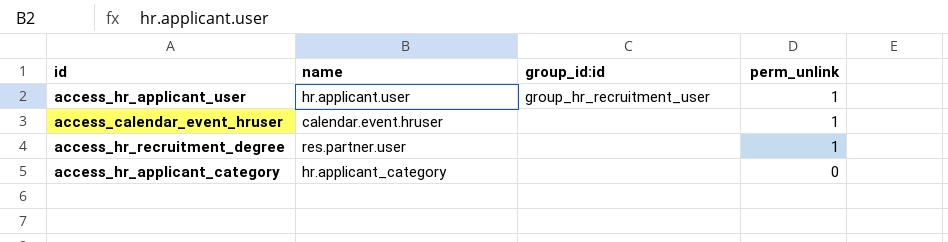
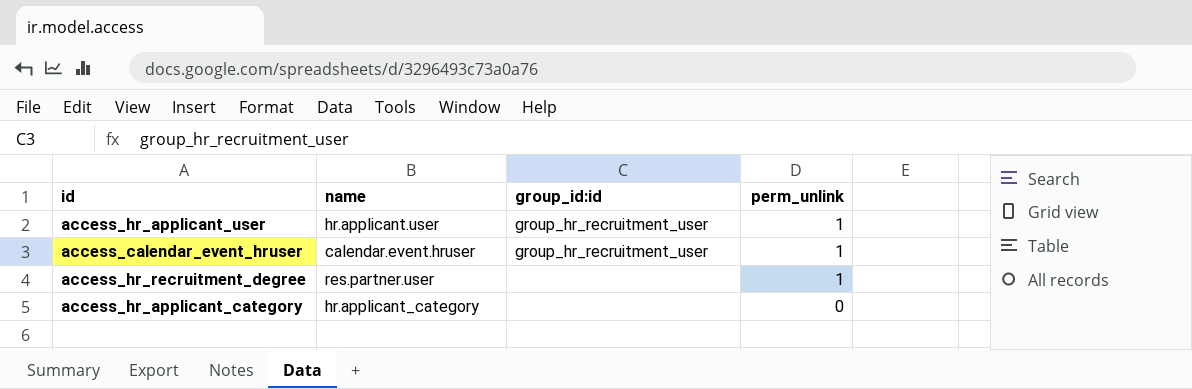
access_calendar_event_hruser | group_id:id: none -> group_hr_recruitment_user

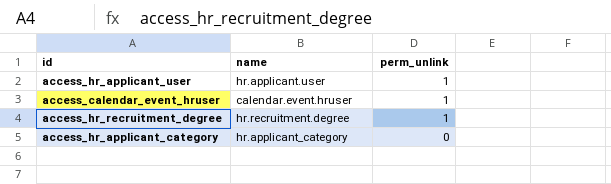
column group_id:id | position: 3 -> none
access_hr_recruitment_degree | name: res.partner.user -> hr.recruitment.degree

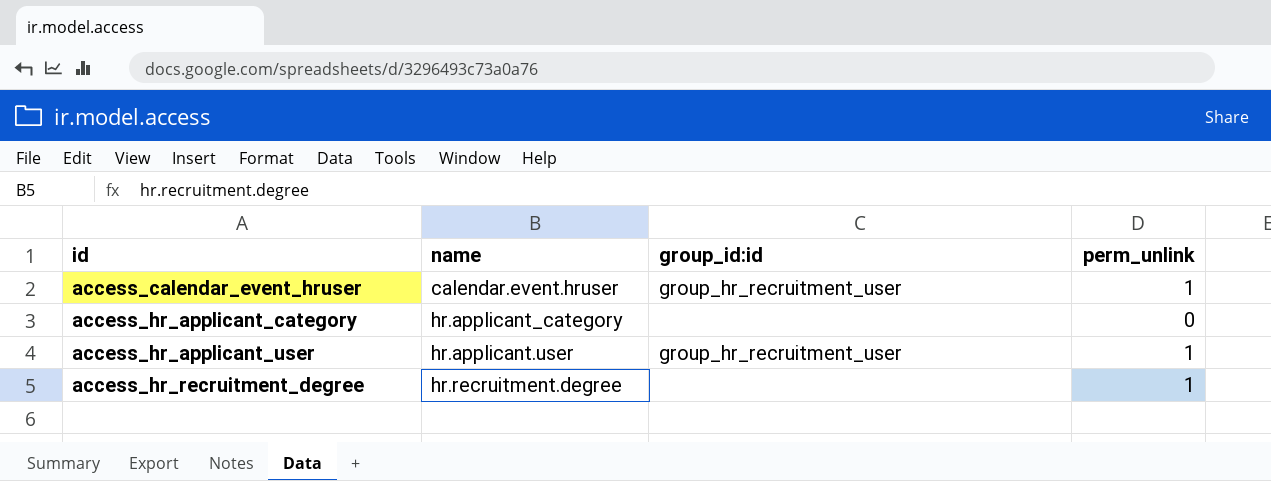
row order: perm_unlink descending -> id ascending
column group_id:id | position: none -> 3

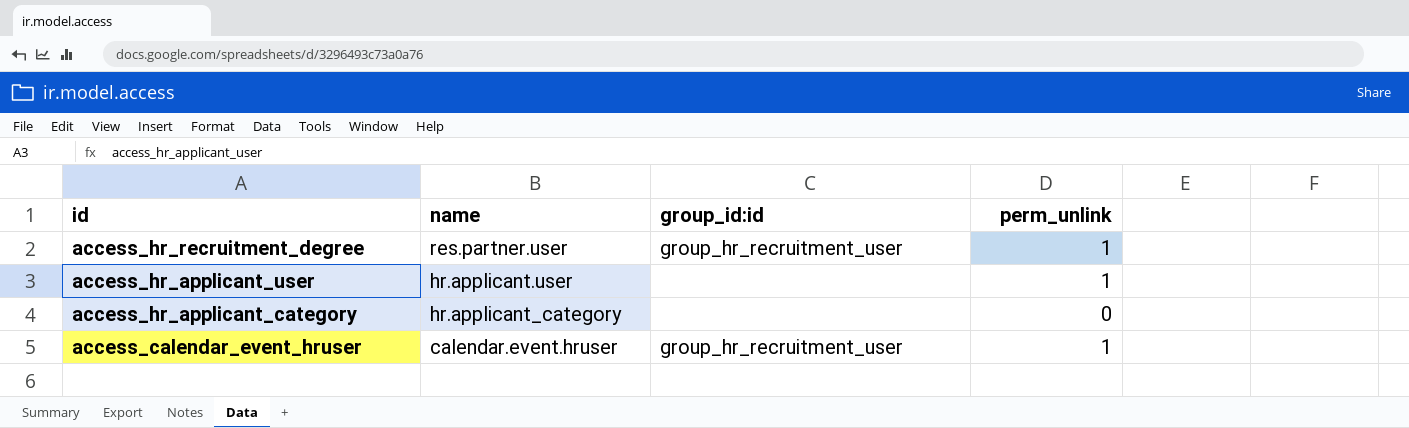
row order: id ascending -> id descending
access_hr_recruitment_degree | name: hr.recruitment.degree -> res.partner.user
access_hr_recruitment_degree | group_id:id: none -> group_hr_recruitment_user
access_hr_applicant_user | group_id:id: group_hr_recruitment_user -> none

